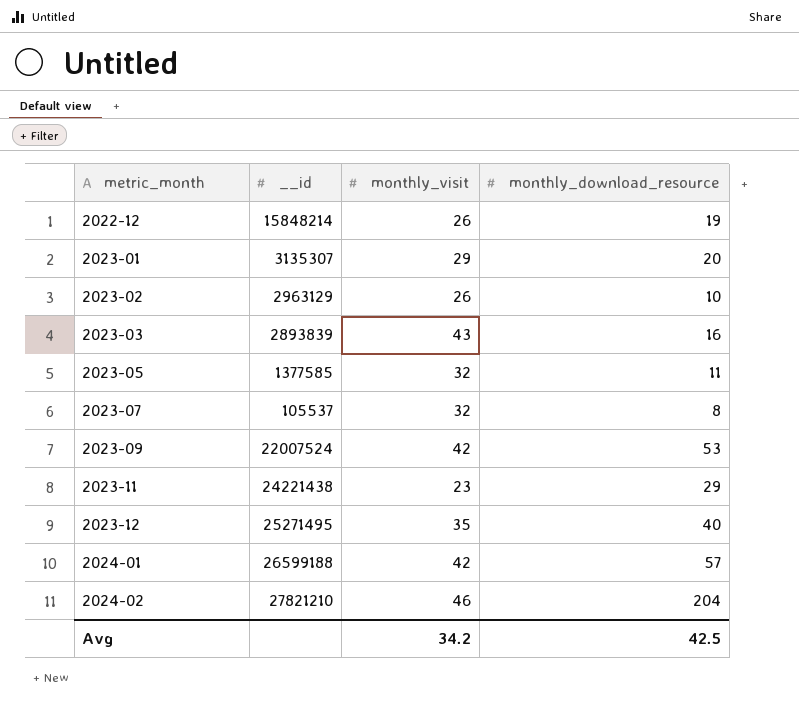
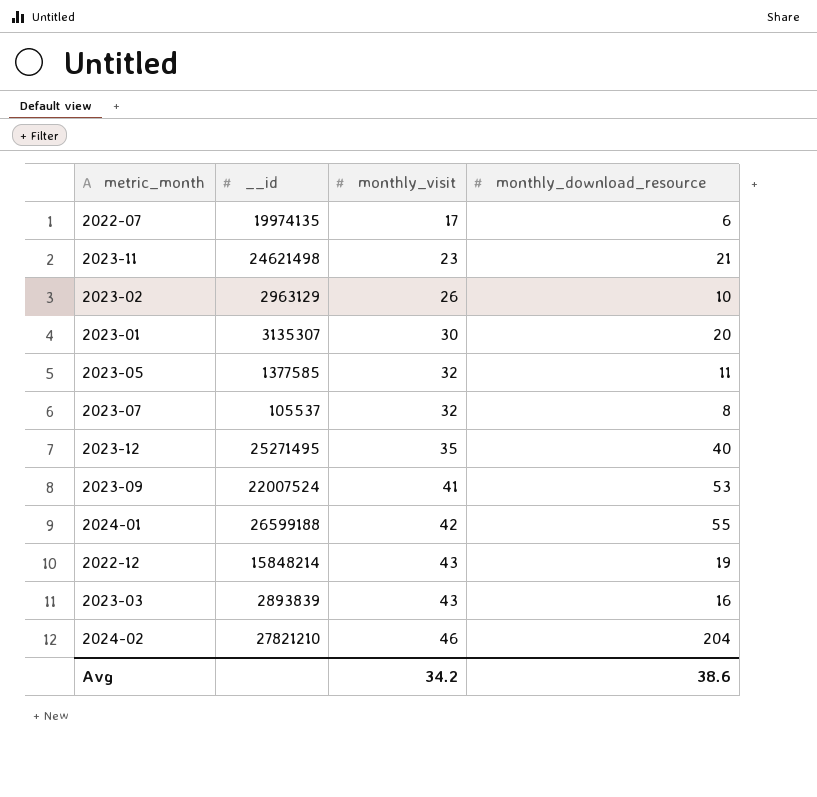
row order: metric_month ascending -> monthly_visit ascending
row 2022-07: none -> 19974135 | 17 | 6
2023-11 | __id: 24221438 -> 24621498
2023-11 | monthly_download_resource: 29 -> 21
2023-01 | monthly_visit: 29 -> 30
2023-09 | monthly_visit: 42 -> 41
2024-01 | monthly_download_resource: 57 -> 55
2022-12 | monthly_visit: 26 -> 43
Avg | monthly_download_resource: 42.5 -> 38.6

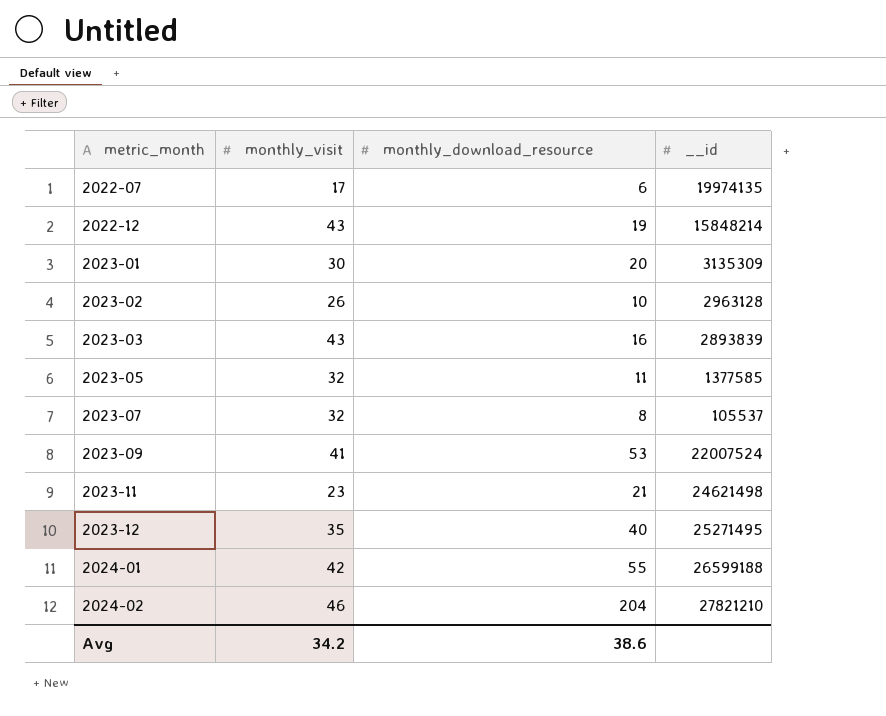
row order: monthly_visit ascending -> metric_month ascending
column __id | position: 2 -> 4
2023-01 | __id: 3135307 -> 3135309
2023-02 | __id: 2963129 -> 2963128

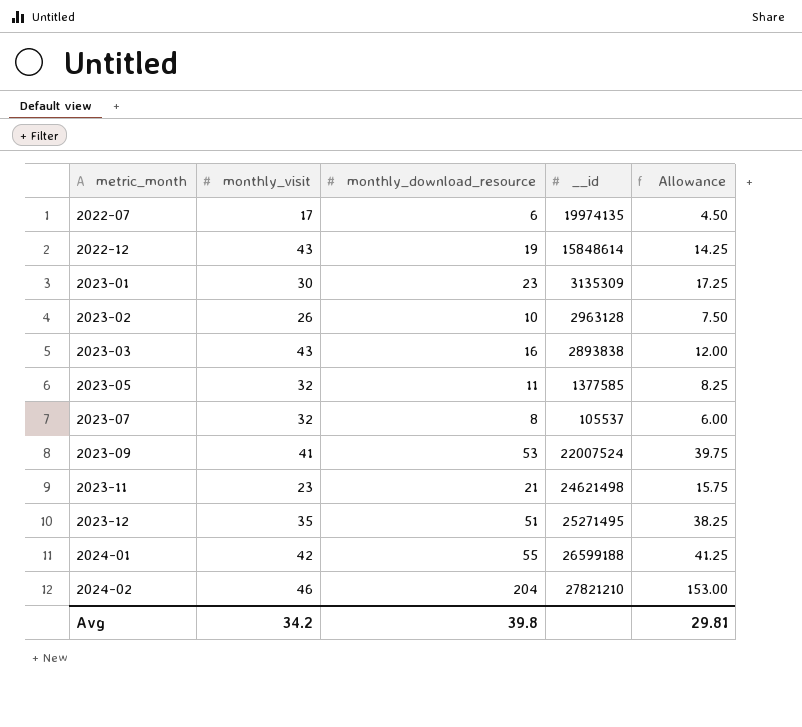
column Allowance | formula: none -> [monthly_download_resource] * 0.75
2022-12 | __id: 15848214 -> 15848614
2023-01 | monthly_download_resource: 20 -> 23
2023-03 | __id: 2893839 -> 2893838
2023-12 | monthly_download_resource: 40 -> 51
Avg | monthly_download_resource: 38.6 -> 39.8

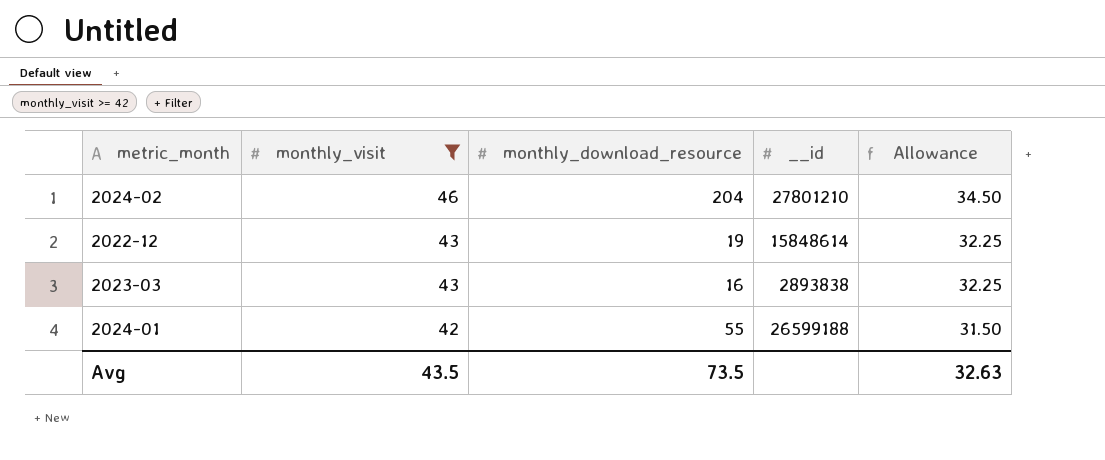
filter: none -> monthly_visit >= 42
row order: metric_month ascending -> monthly_visit descending
column Allowance | formula: [monthly_download_resource] * 0.75 -> [monthly_visit] * 0.75
2024-02 | __id: 27821210 -> 27801210
Avg | monthly_visit: 34.2 -> 43.5
Avg | monthly_download_resource: 39.8 -> 73.5
Avg | Allowance: 29.81 -> 32.63

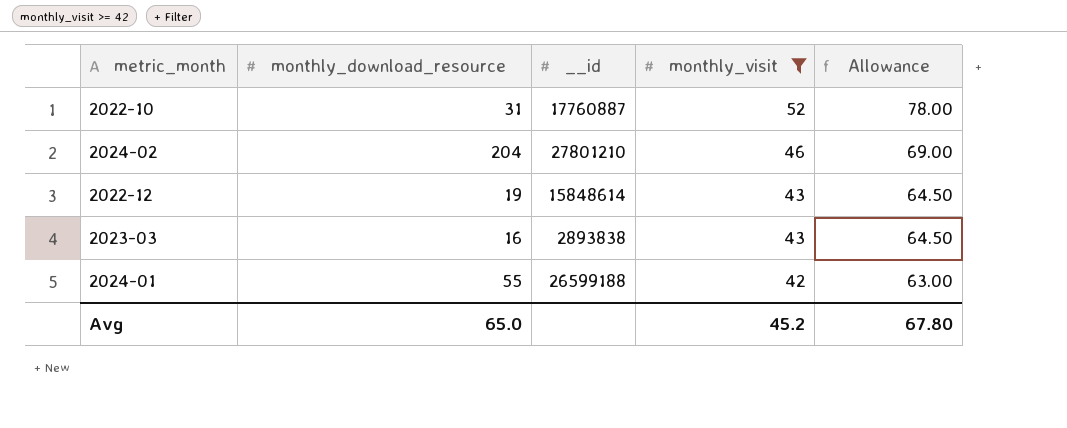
column monthly_visit | position: 2 -> 4
column Allowance | formula: [monthly_visit] * 0.75 -> [monthly_visit] * 1.5
row 2022-10: none -> 31 | 17760887 | 52 | 78.00
Avg | monthly_download_resource: 73.5 -> 65.0
Avg | monthly_visit: 43.5 -> 45.2
Avg | Allowance: 32.63 -> 67.80

